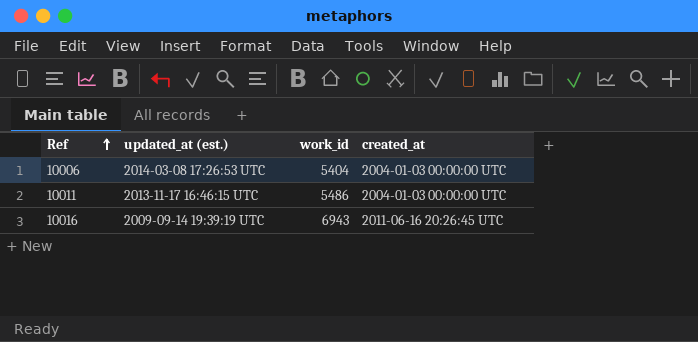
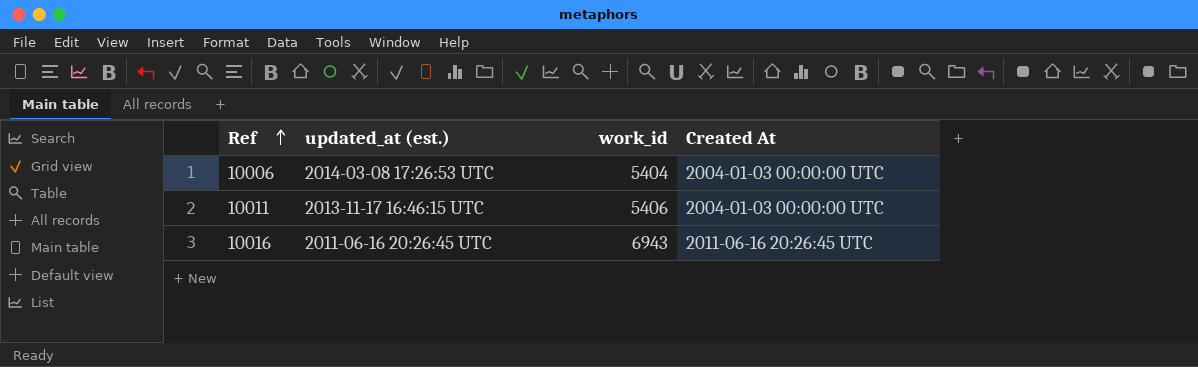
column name: created_at -> Created At
10011 | work_id: 5486 -> 5406
10016 | updated_at (est.): 2009-09-14 19:39:19 UTC -> 2011-06-16 20:26:45 UTC

